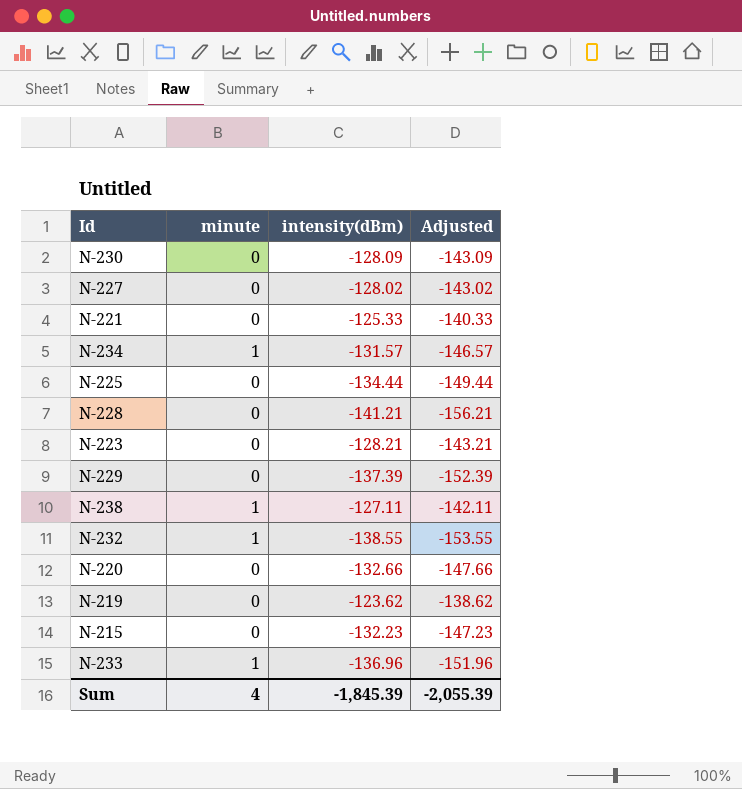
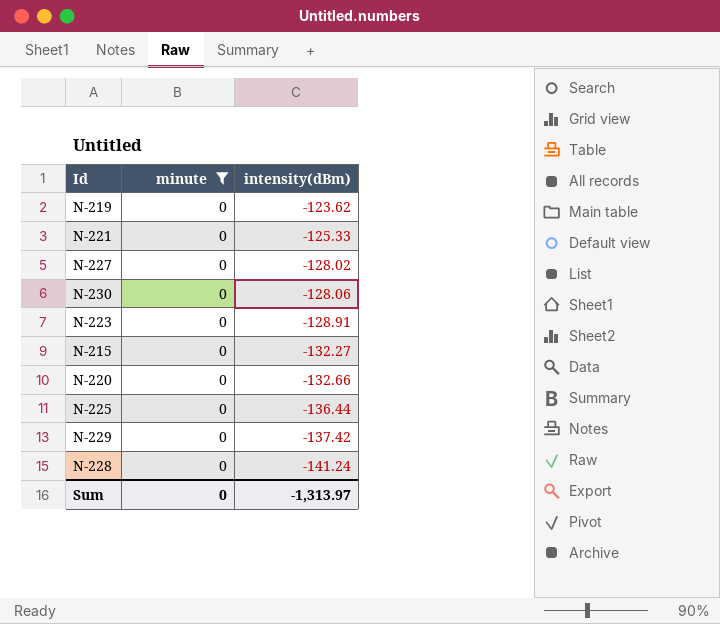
filter: none -> minute = 0
row order: none -> intensity(dBm) descending
column Adjusted | formula: [intensity(dBm)] - 15 -> none
N-230 | intensity(dBm): -128.09 -> -128.06
N-223 | intensity(dBm): -128.21 -> -128.91
N-215 | intensity(dBm): -132.23 -> -132.27
N-225 | intensity(dBm): -134.44 -> -136.44
N-229 | intensity(dBm): -137.39 -> -137.42
N-228 | intensity(dBm): -141.21 -> -141.24
Sum | minute: 4 -> 0
Sum | intensity(dBm): -1,845.39 -> -1,313.97

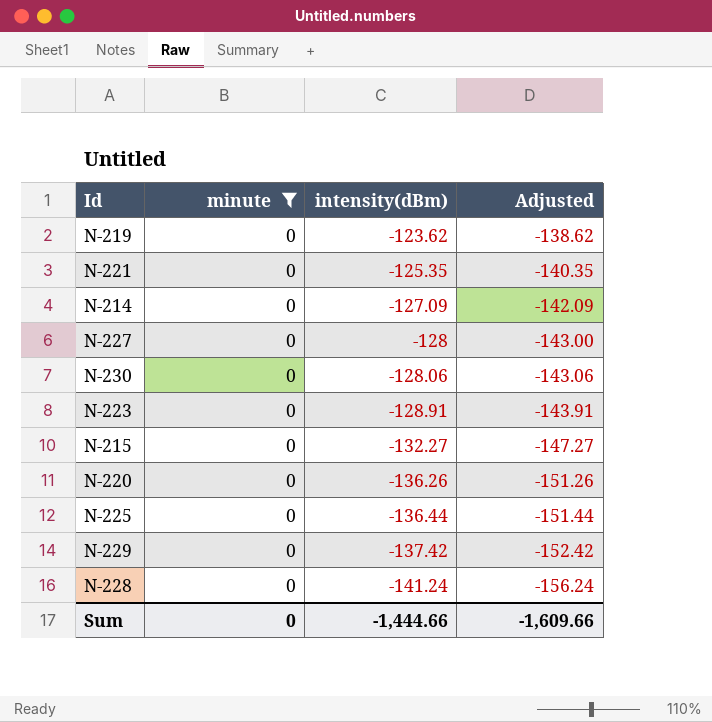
column Adjusted | formula: none -> [intensity(dBm)] - 15
N-221 | intensity(dBm): -125.33 -> -125.35
row N-214: none -> 0 | -127.09 | -142.09
N-227 | intensity(dBm): -128.02 -> -128
N-220 | intensity(dBm): -132.66 -> -136.26
Sum | intensity(dBm): -1,313.97 -> -1,444.66

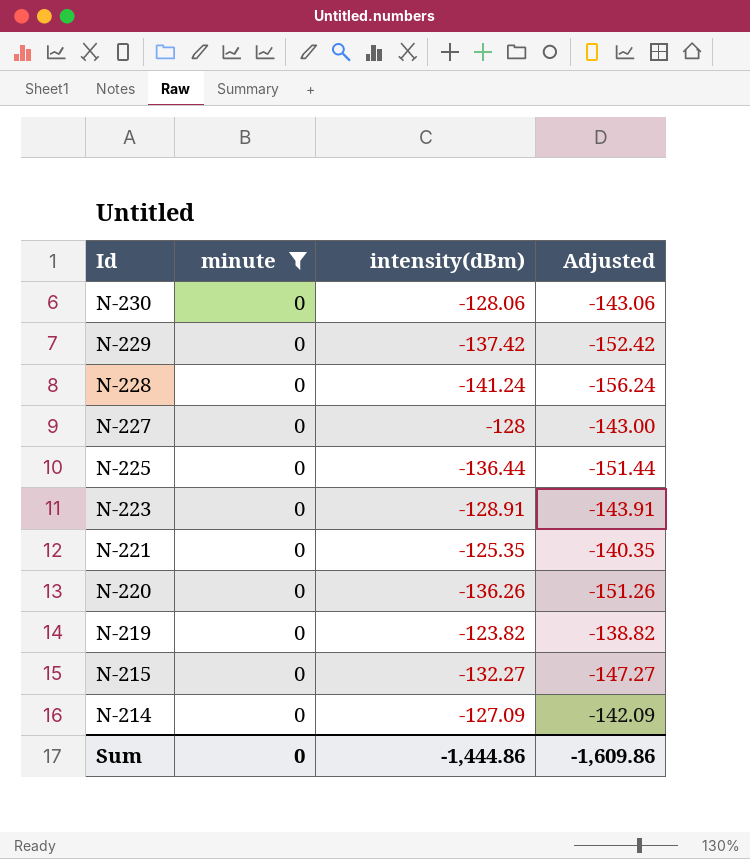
row order: intensity(dBm) descending -> Id descending
N-219 | intensity(dBm): -123.62 -> -123.82
N-219 | Adjusted: -138.62 -> -138.82
Sum | intensity(dBm): -1,444.66 -> -1,444.86
Sum | Adjusted: -1,609.66 -> -1,609.86

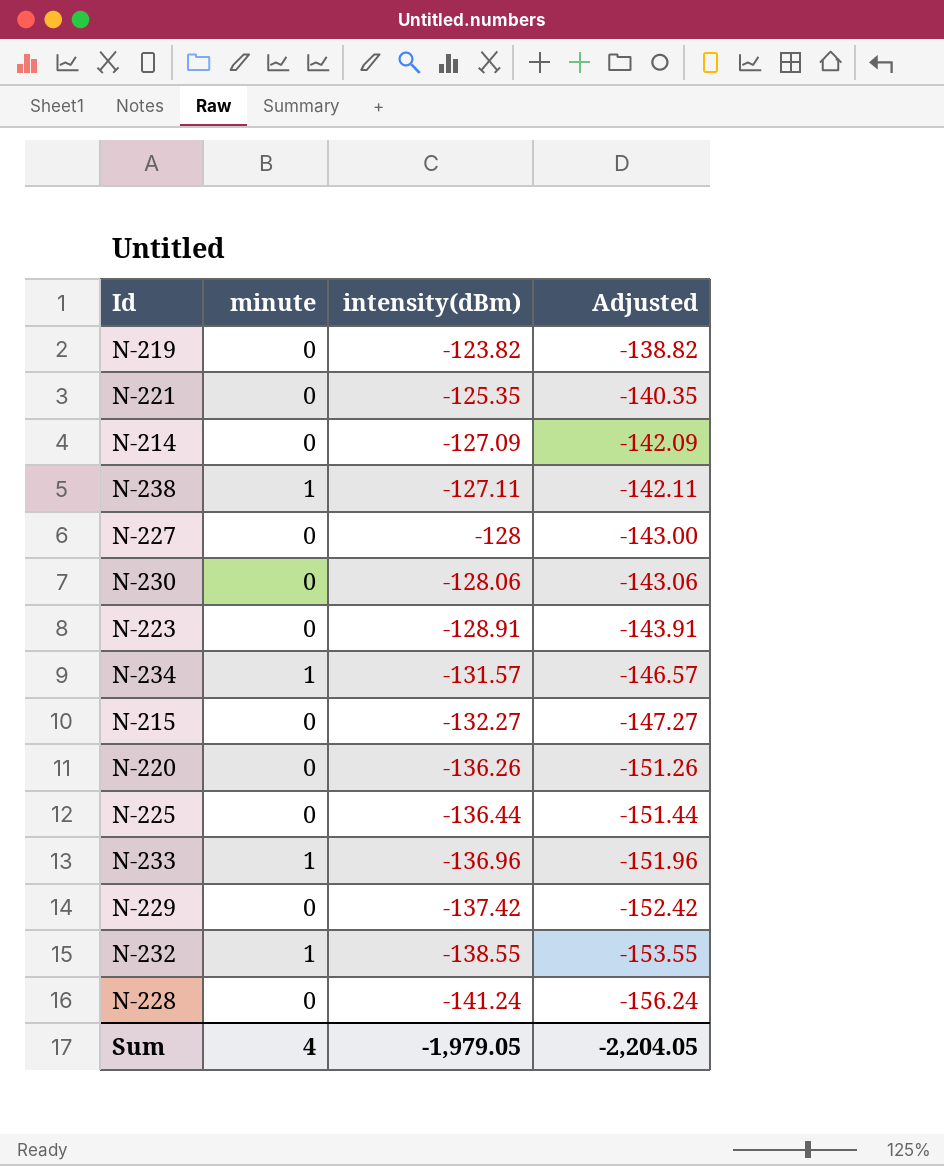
filter: minute = 0 -> none
row order: Id descending -> intensity(dBm) descending
Sum | minute: 0 -> 4
Sum | intensity(dBm): -1,444.86 -> -1,979.05
Sum | Adjusted: -1,609.86 -> -2,204.05

